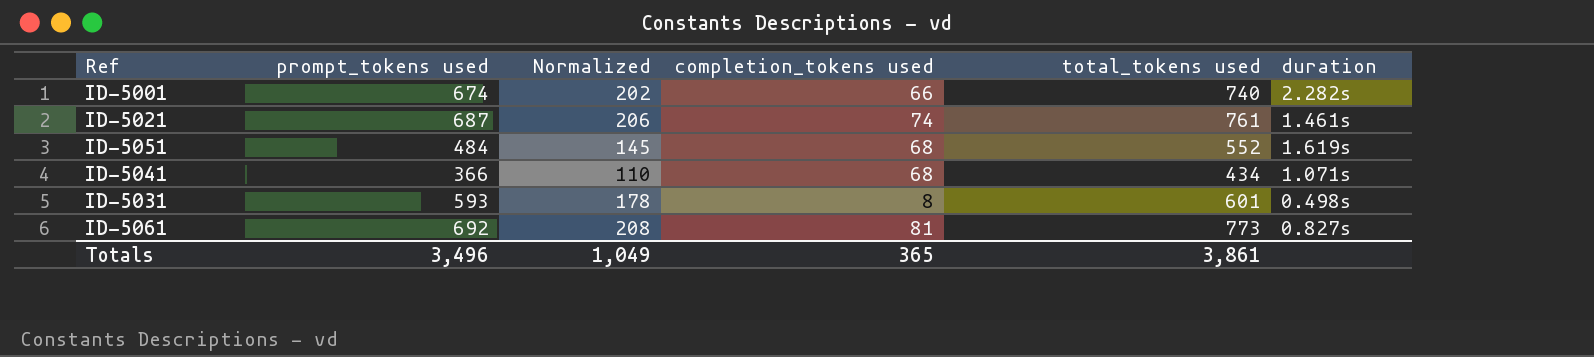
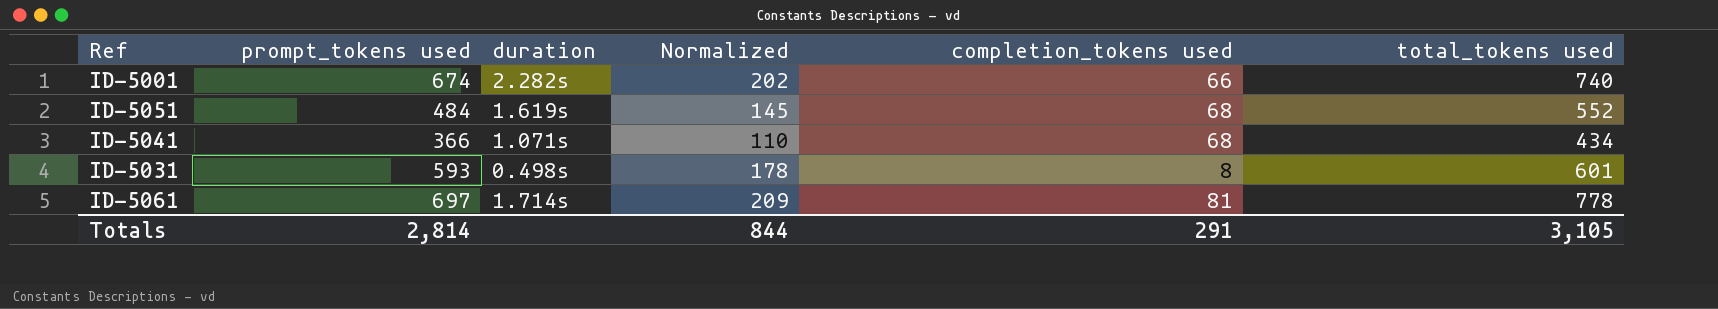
column duration | position: 6 -> 3
row ID-5021: 687 | 206 | 74 | 761 | 1.461s -> none
ID-5061 | prompt_tokens used: 692 -> 697
ID-5061 | duration: 0.827s -> 1.714s
ID-5061 | Normalized: 208 -> 209
ID-5061 | total_tokens used: 773 -> 778
Totals | prompt_tokens used: 3,496 -> 2,814
Totals | Normalized: 1,049 -> 844
Totals | completion_tokens used: 365 -> 291
Totals | total_tokens used: 3,861 -> 3,105

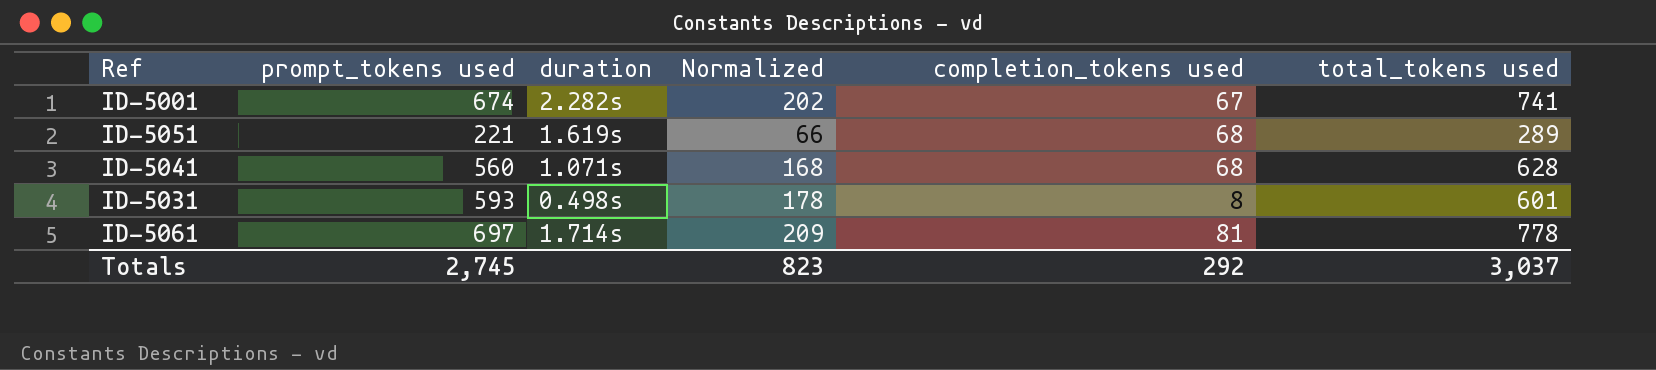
ID-5001 | completion_tokens used: 66 -> 67
ID-5001 | total_tokens used: 740 -> 741
ID-5051 | prompt_tokens used: 484 -> 221
ID-5051 | Normalized: 145 -> 66
ID-5051 | total_tokens used: 552 -> 289
ID-5041 | prompt_tokens used: 366 -> 560
ID-5041 | Normalized: 110 -> 168
ID-5041 | total_tokens used: 434 -> 628
Totals | prompt_tokens used: 2,814 -> 2,745
Totals | Normalized: 844 -> 823
Totals | completion_tokens used: 291 -> 292
Totals | total_tokens used: 3,105 -> 3,037

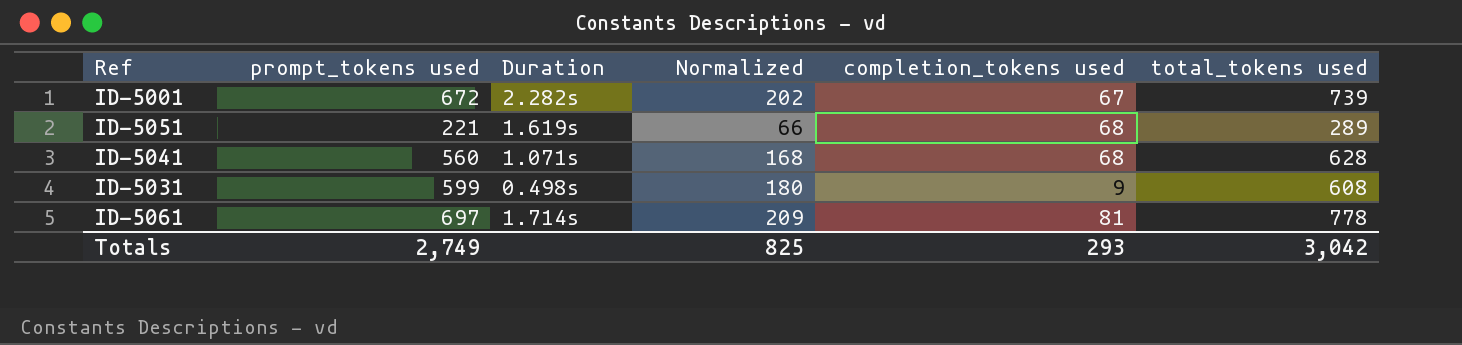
column name: duration -> Duration
ID-5001 | prompt_tokens used: 674 -> 672
ID-5001 | total_tokens used: 741 -> 739
ID-5031 | prompt_tokens used: 593 -> 599
ID-5031 | Normalized: 178 -> 180
ID-5031 | completion_tokens used: 8 -> 9
ID-5031 | total_tokens used: 601 -> 608
Totals | prompt_tokens used: 2,745 -> 2,749
Totals | Normalized: 823 -> 825
Totals | completion_tokens used: 292 -> 293
Totals | total_tokens used: 3,037 -> 3,042

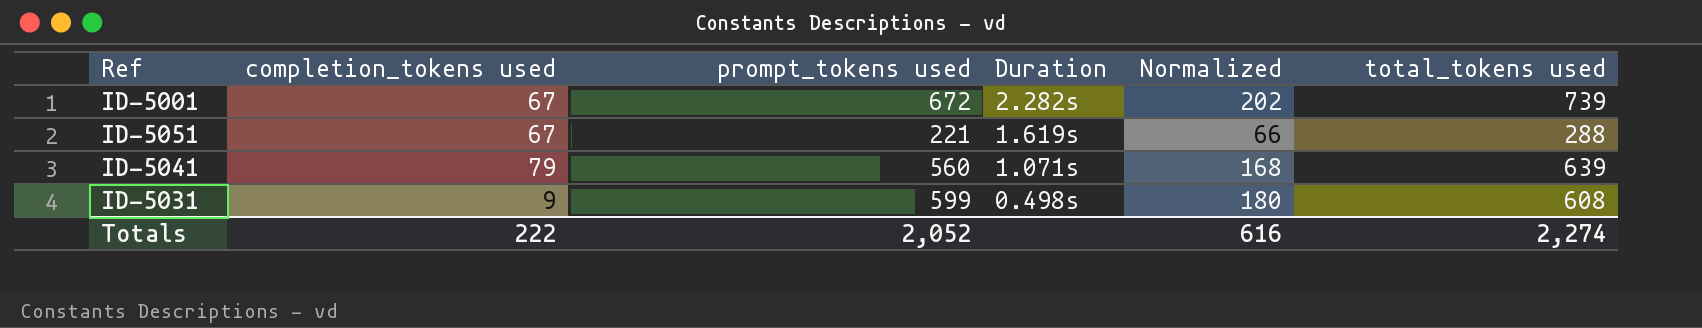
column completion_tokens used | position: 5 -> 2
row ID-5061: 697 | 1.714s | 209 | 81 | 778 -> none
ID-5051 | completion_tokens used: 68 -> 67
ID-5051 | total_tokens used: 289 -> 288
ID-5041 | completion_tokens used: 68 -> 79
ID-5041 | total_tokens used: 628 -> 639
Totals | completion_tokens used: 293 -> 222
Totals | prompt_tokens used: 2,749 -> 2,052
Totals | Normalized: 825 -> 616
Totals | total_tokens used: 3,042 -> 2,274

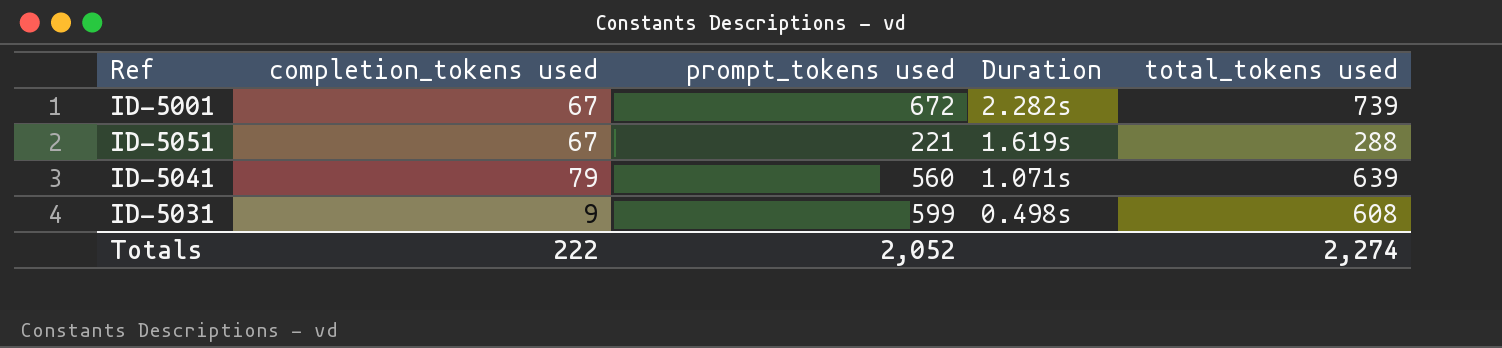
column Normalized | formula: [prompt_tokens used] * 0.3 -> none

